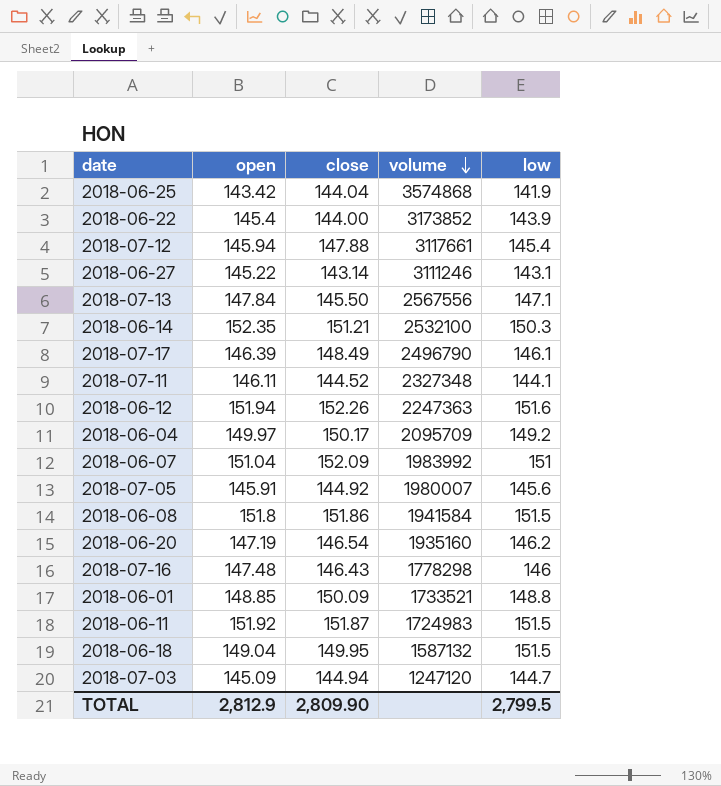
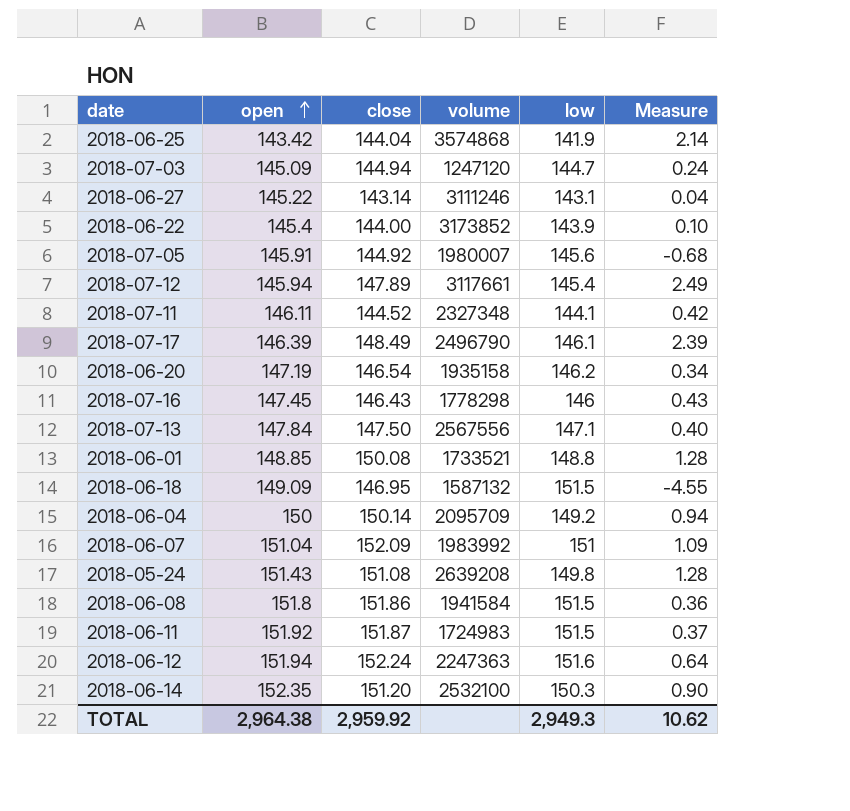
row order: volume descending -> open ascending
column Measure | formula: none -> [close] - [low]
2018-07-12 | close: 147.88 -> 147.89
2018-06-20 | volume: 1935160 -> 1935158
2018-07-16 | open: 147.48 -> 147.45
2018-07-13 | close: 145.50 -> 147.50
2018-06-01 | close: 150.09 -> 150.08
2018-06-18 | open: 149.04 -> 149.09
2018-06-18 | close: 149.95 -> 146.95
2018-06-04 | open: 149.97 -> 150
2018-06-04 | close: 150.17 -> 150.14
row 2018-05-24: none -> 151.43 | 151.08 | 2639208 | 149.8 | 1.28
2018-06-12 | close: 152.26 -> 152.24
2018-06-14 | close: 151.21 -> 151.20
TOTAL | open: 2,812.9 -> 2,964.38
TOTAL | close: 2,809.90 -> 2,959.92
TOTAL | low: 2,799.5 -> 2,949.3

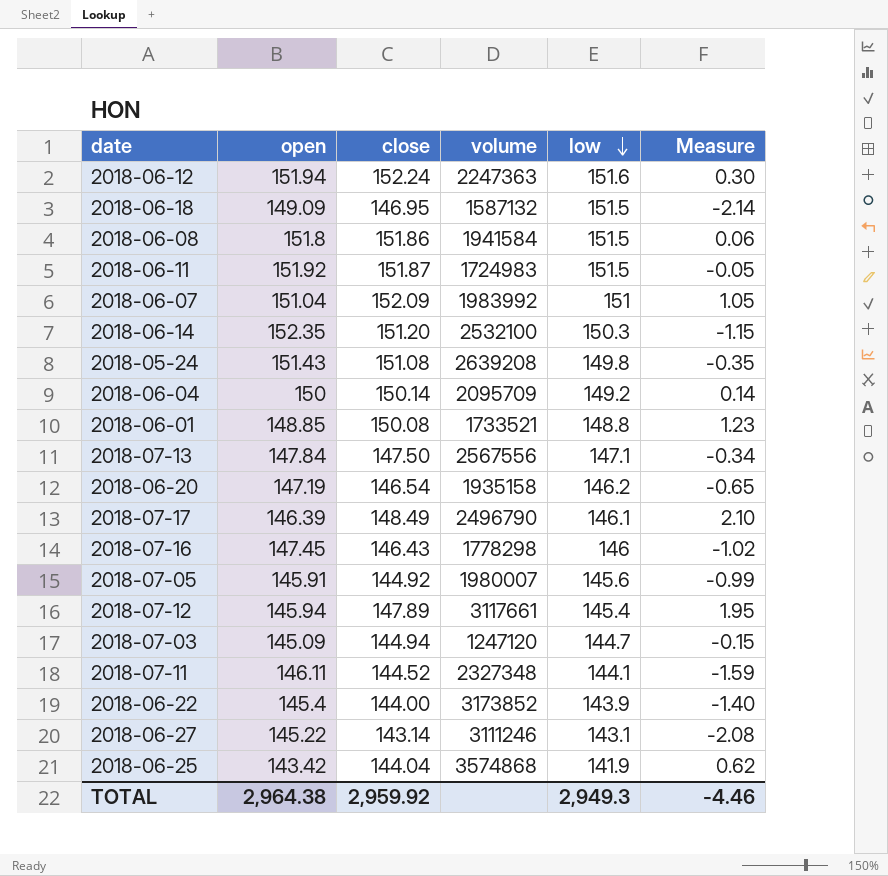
row order: open ascending -> low descending
column Measure | formula: [close] - [low] -> [close] - [open]
TOTAL | Measure: 10.62 -> -4.46

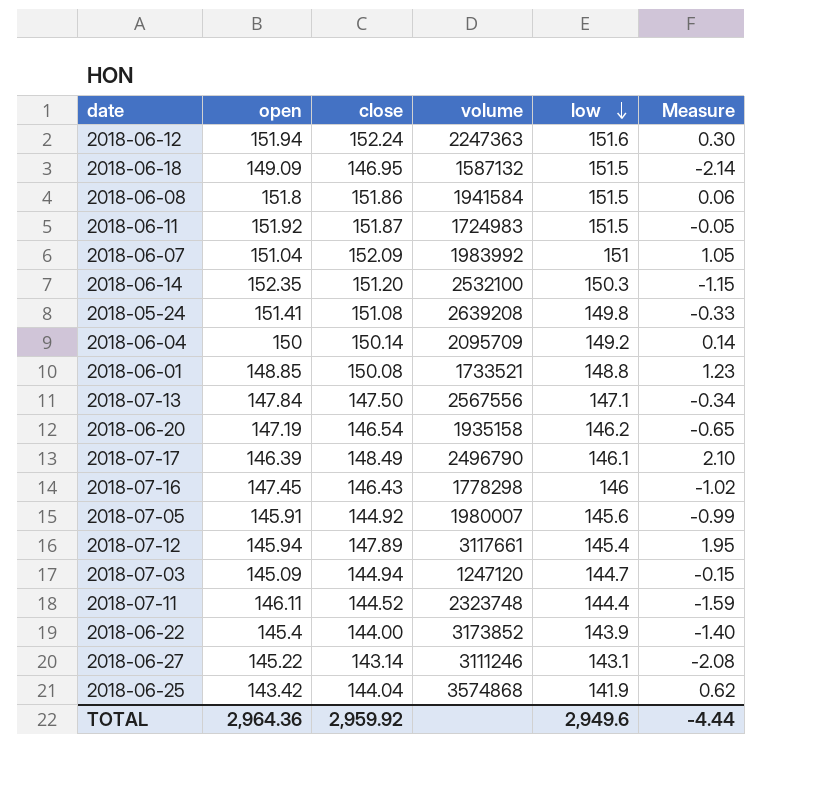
2018-05-24 | open: 151.43 -> 151.41
2018-05-24 | Measure: -0.35 -> -0.33
2018-07-11 | volume: 2327348 -> 2323748
2018-07-11 | low: 144.1 -> 144.4
TOTAL | open: 2,964.38 -> 2,964.36
TOTAL | low: 2,949.3 -> 2,949.6
TOTAL | Measure: -4.46 -> -4.44

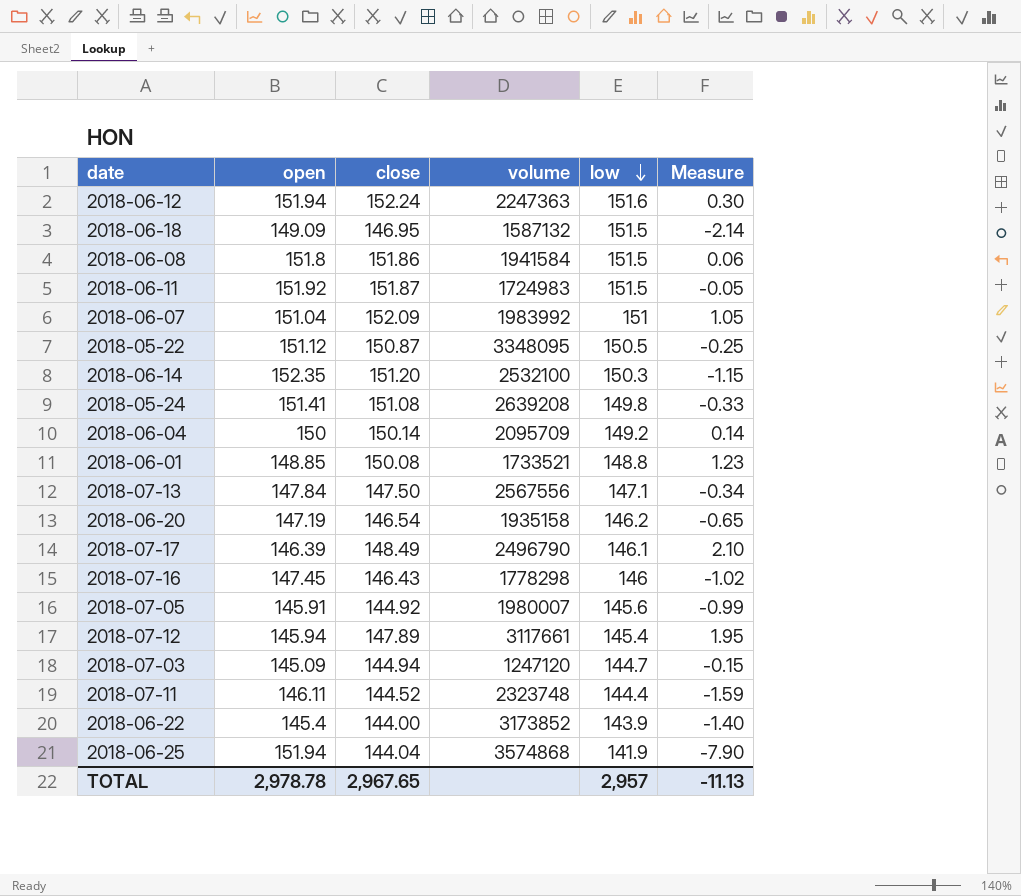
row 2018-06-27: 145.22 | 143.14 | 3111246 | 143.1 | -2.08 -> none
row 2018-05-22: none -> 151.12 | 150.87 | 3348095 | 150.5 | -0.25
2018-06-25 | open: 143.42 -> 151.94
2018-06-25 | Measure: 0.62 -> -7.90
TOTAL | open: 2,964.36 -> 2,978.78
TOTAL | close: 2,959.92 -> 2,967.65
TOTAL | low: 2,949.6 -> 2,957
TOTAL | Measure: -4.44 -> -11.13

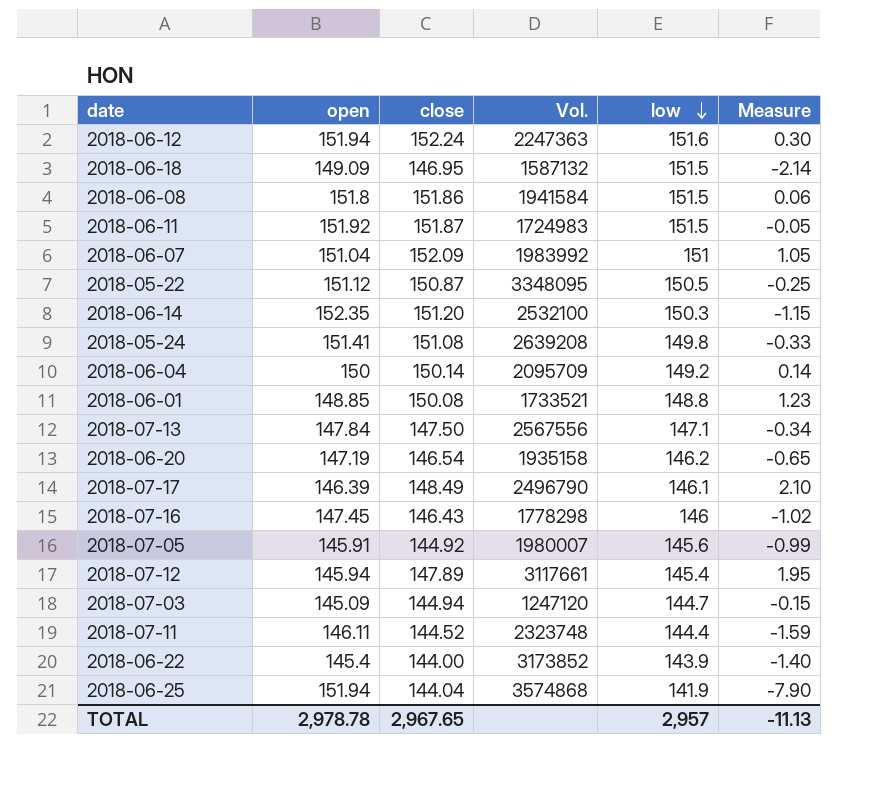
column name: volume -> Vol.

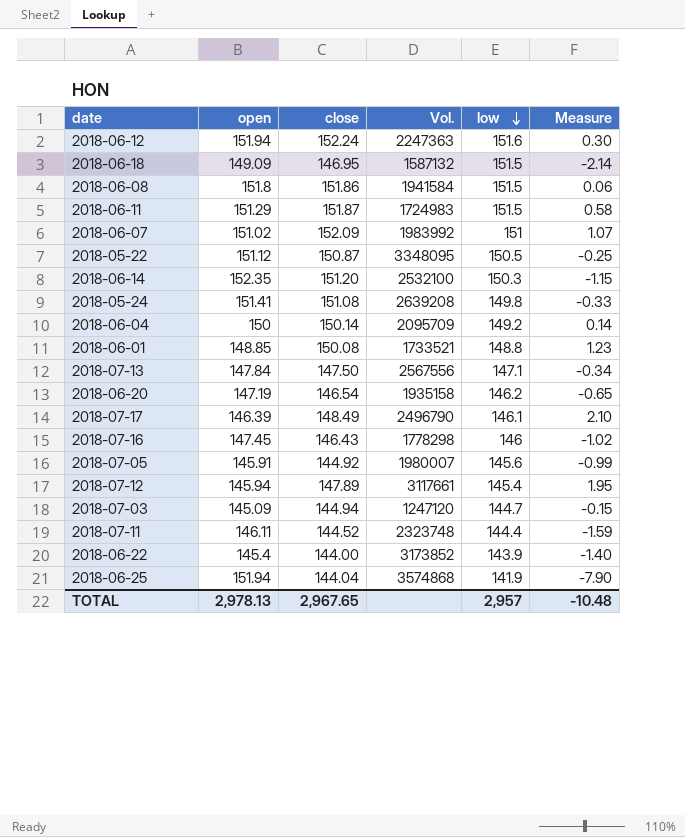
2018-06-11 | open: 151.92 -> 151.29
2018-06-11 | Measure: -0.05 -> 0.58
2018-06-07 | open: 151.04 -> 151.02
2018-06-07 | Measure: 1.05 -> 1.07
TOTAL | open: 2,978.78 -> 2,978.13
TOTAL | Measure: -11.13 -> -10.48

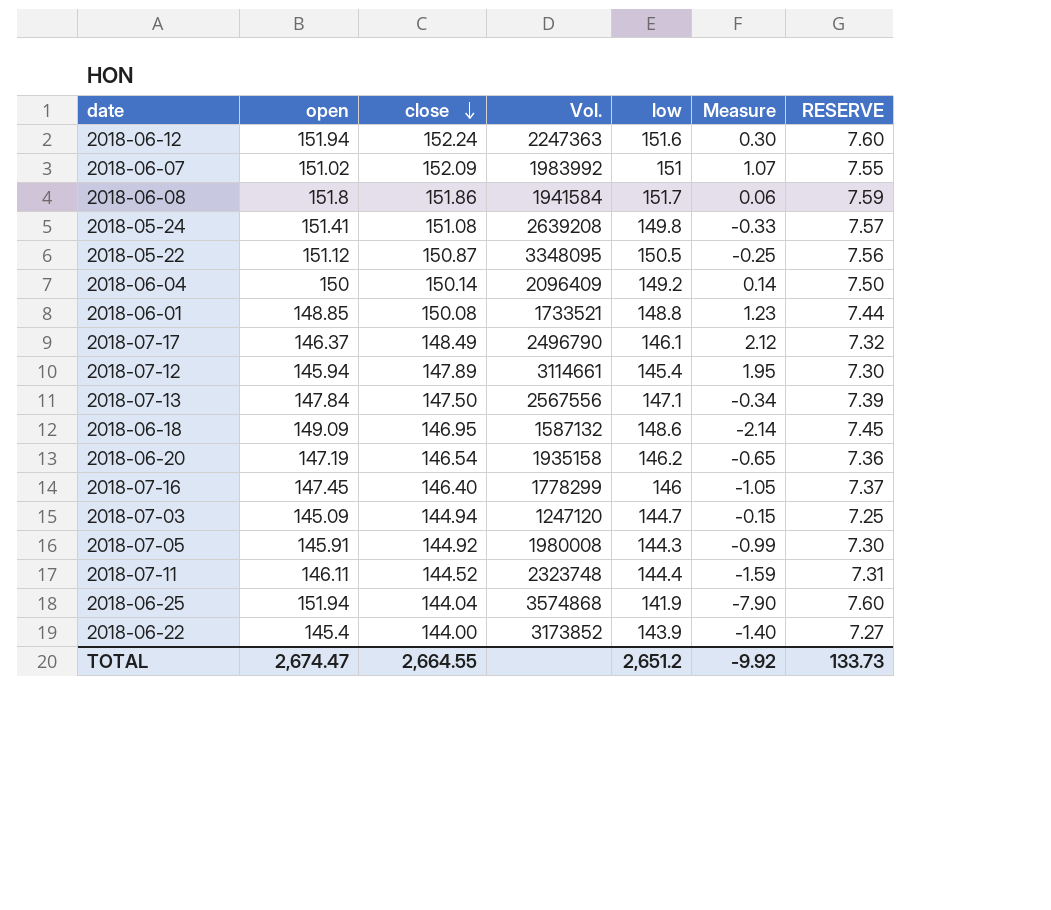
row order: low descending -> close descending
column RESERVE | formula: none -> [open] * 0.05
row 2018-06-11: 151.29 | 151.87 | 1724983 | 151.5 | 0.58 -> none
row 2018-06-14: 152.35 | 151.20 | 2532100 | 150.3 | -1.15 -> none
2018-06-08 | low: 151.5 -> 151.7
2018-06-04 | Vol.: 2095709 -> 2096409
2018-07-17 | open: 146.39 -> 146.37
2018-07-17 | Measure: 2.10 -> 2.12
2018-07-12 | Vol.: 3117661 -> 3114661
2018-06-18 | low: 151.5 -> 148.6
2018-07-16 | close: 146.43 -> 146.40
2018-07-16 | Vol.: 1778298 -> 1778299
2018-07-16 | Measure: -1.02 -> -1.05
2018-07-05 | Vol.: 1980007 -> 1980008
2018-07-05 | low: 145.6 -> 144.3
TOTAL | open: 2,978.13 -> 2,674.47
TOTAL | close: 2,967.65 -> 2,664.55
TOTAL | low: 2,957 -> 2,651.2
TOTAL | Measure: -10.48 -> -9.92

